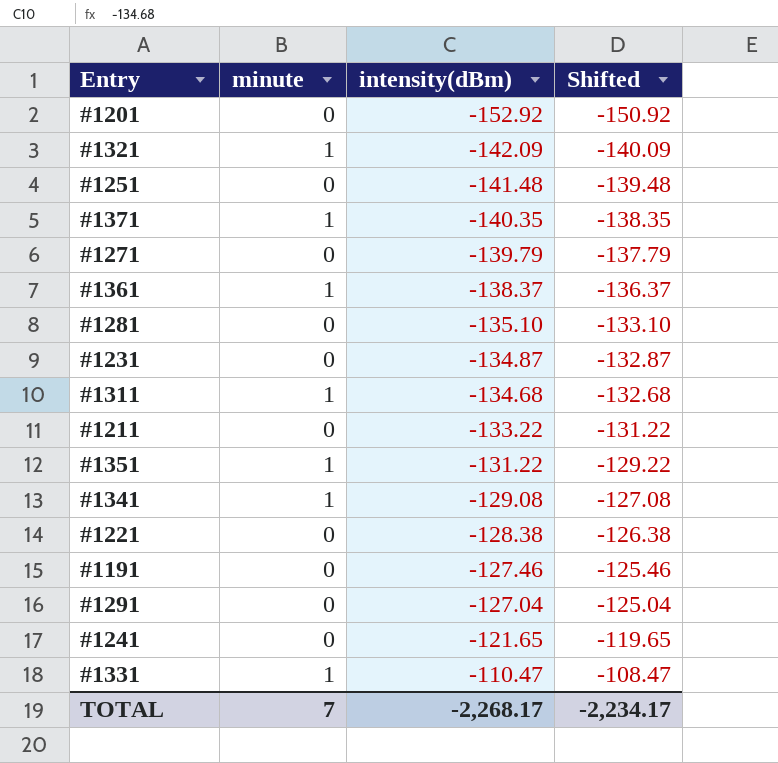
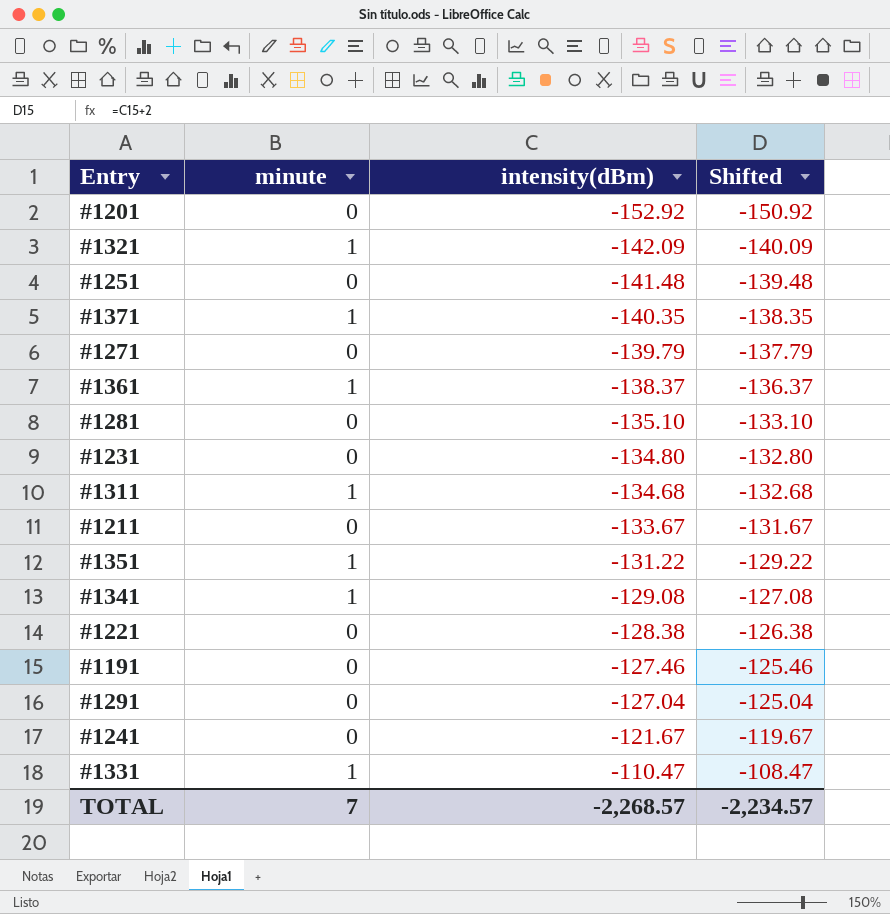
#1231 | intensity(dBm): -134.87 -> -134.80
#1231 | Shifted: -132.87 -> -132.80
#1211 | intensity(dBm): -133.22 -> -133.67
#1211 | Shifted: -131.22 -> -131.67
#1241 | intensity(dBm): -121.65 -> -121.67
#1241 | Shifted: -119.65 -> -119.67
TOTAL | intensity(dBm): -2,268.17 -> -2,268.57
TOTAL | Shifted: -2,234.17 -> -2,234.57

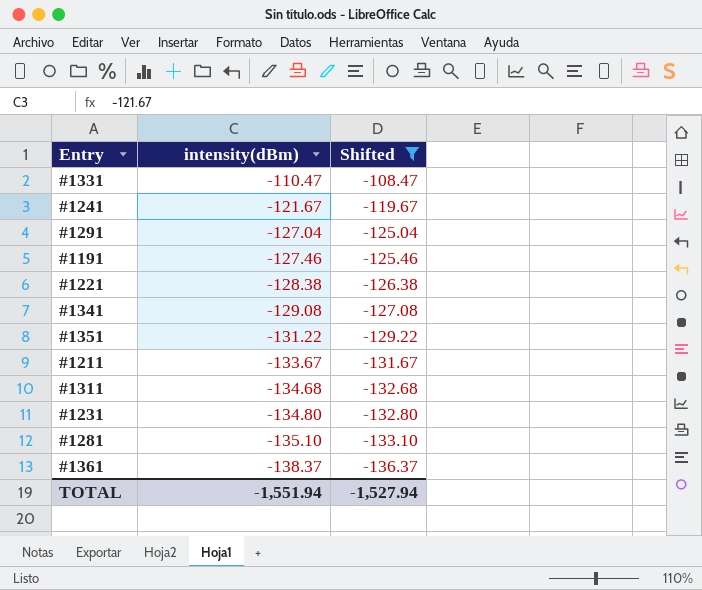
filter: none -> Shifted >= -136.37
row order: intensity(dBm) ascending -> intensity(dBm) descending
column minute | position: 2 -> none
TOTAL | intensity(dBm): -2,268.57 -> -1,551.94
TOTAL | Shifted: -2,234.57 -> -1,527.94

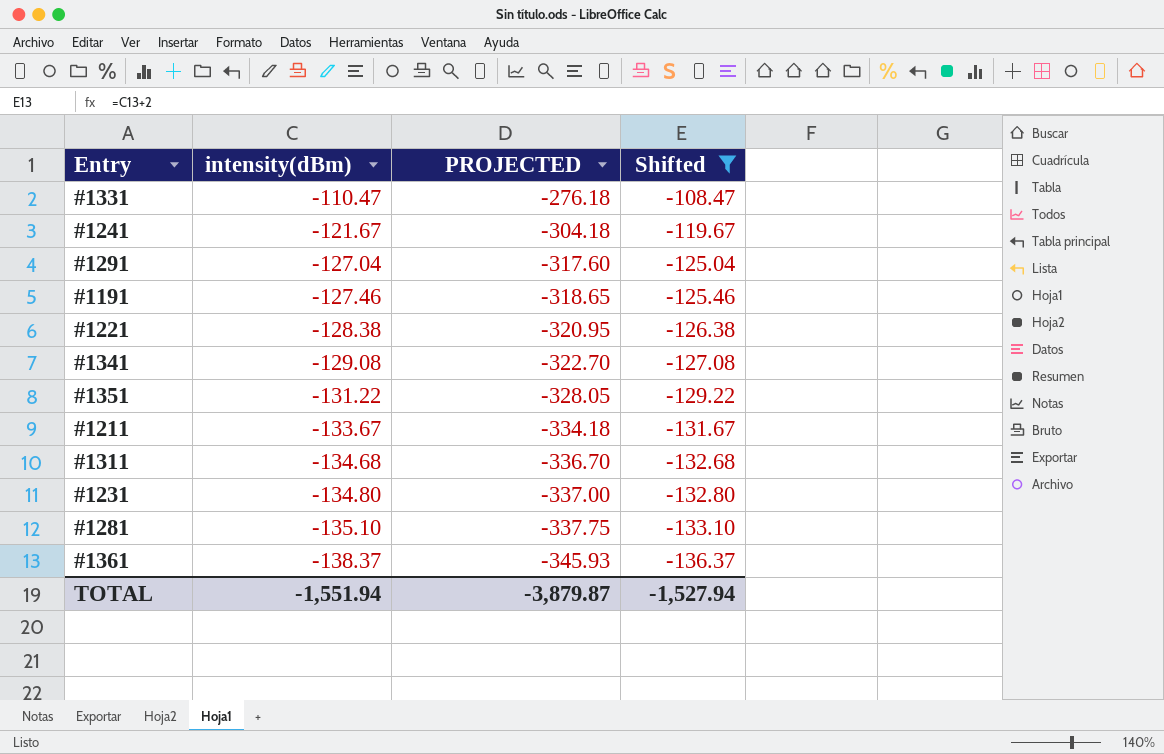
column PROJECTED | formula: none -> [intensity(dBm)] * 2.5

